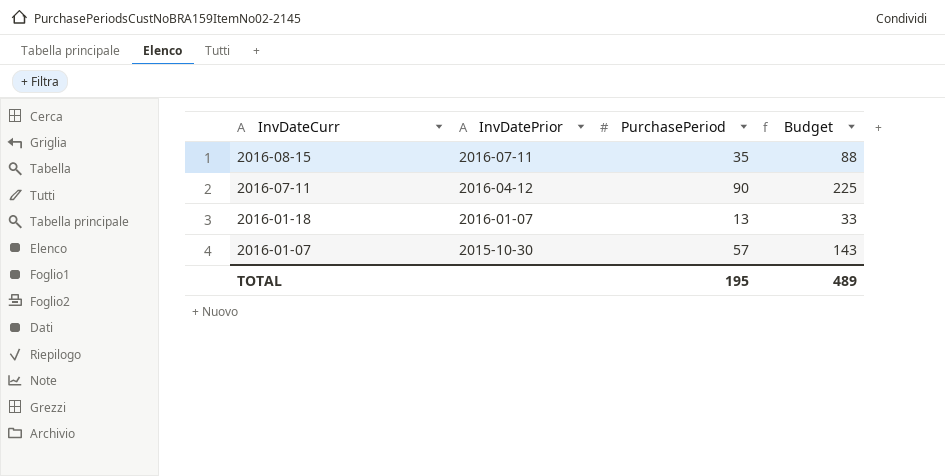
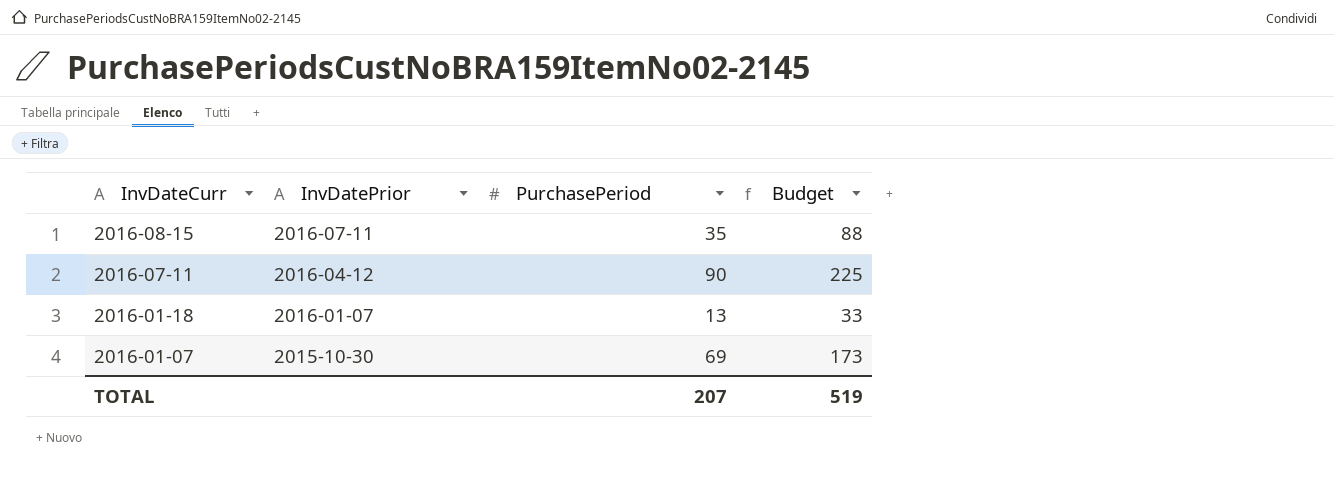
2016-01-07 | PurchasePeriod: 57 -> 69
2016-01-07 | Budget: 143 -> 173
TOTAL | PurchasePeriod: 195 -> 207
TOTAL | Budget: 489 -> 519

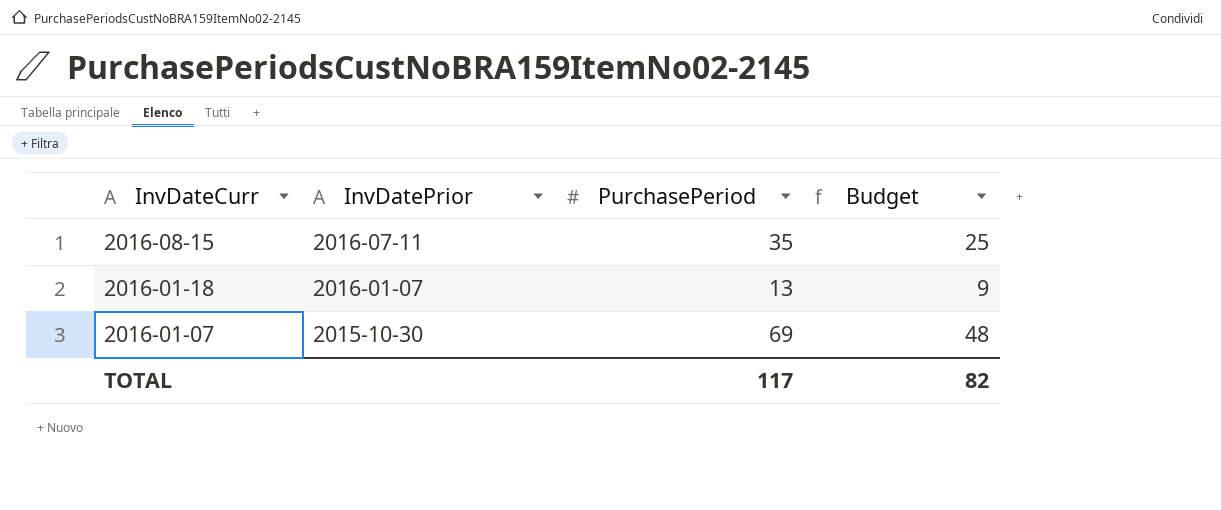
column Budget | formula: [PurchasePeriod] * 2.5 -> [PurchasePeriod] * 0.7
row 2016-07-11: 2016-04-12 | 90 | 225 -> none
TOTAL | PurchasePeriod: 207 -> 117
TOTAL | Budget: 519 -> 82

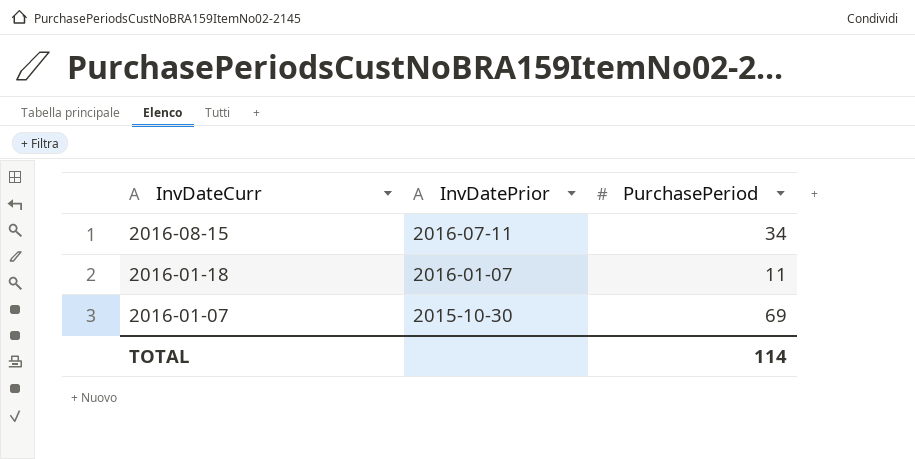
column Budget | formula: [PurchasePeriod] * 0.7 -> none
2016-08-15 | PurchasePeriod: 35 -> 34
2016-01-18 | PurchasePeriod: 13 -> 11
TOTAL | PurchasePeriod: 117 -> 114

